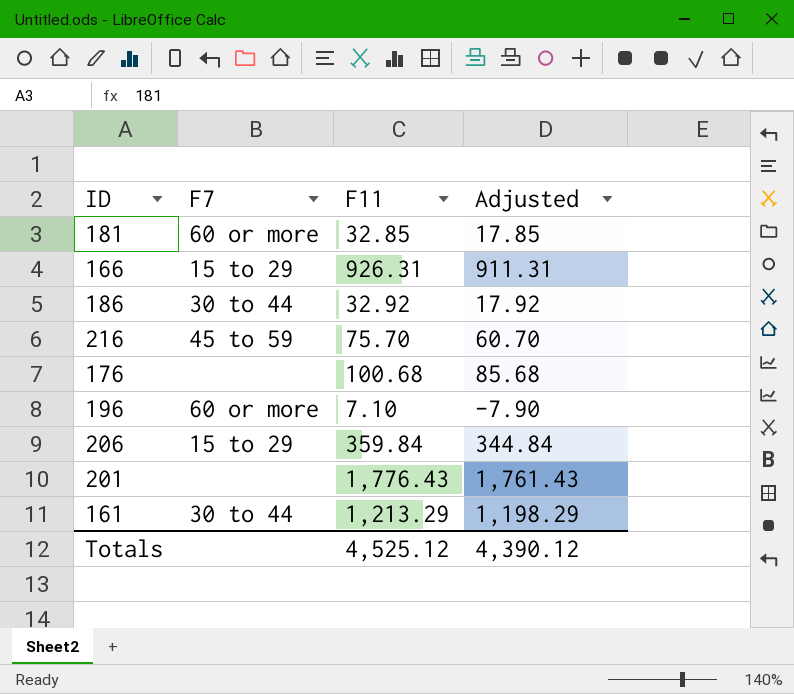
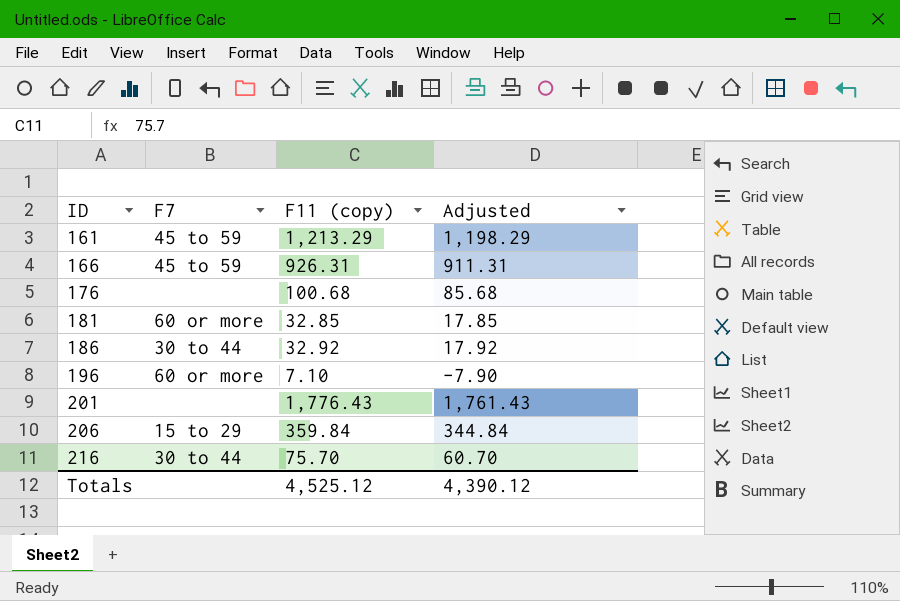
row order: none -> ID ascending
column name: F11 -> F11 (copy)
161 | F7: 30 to 44 -> 45 to 59
166 | F7: 15 to 29 -> 45 to 59
216 | F7: 45 to 59 -> 30 to 44

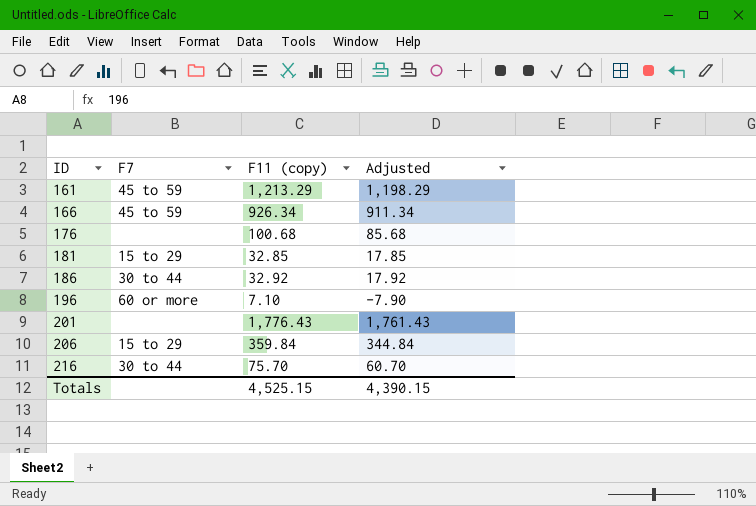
166 | F11 (copy): 926.31 -> 926.34
166 | Adjusted: 911.31 -> 911.34
181 | F7: 60 or more -> 15 to 29
Totals | F11 (copy): 4,525.12 -> 4,525.15
Totals | Adjusted: 4,390.12 -> 4,390.15

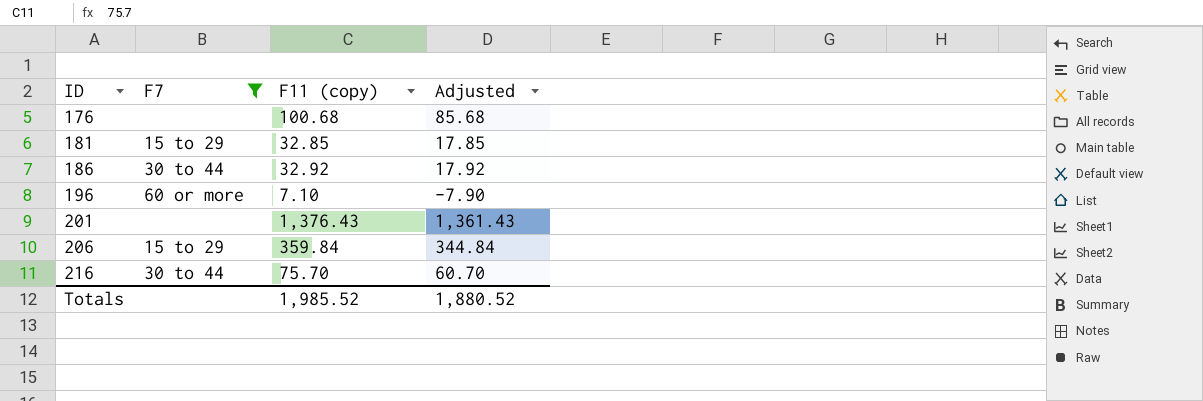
filter: none -> F7 != 45 to 59
201 | F11 (copy): 1,776.43 -> 1,376.43
201 | Adjusted: 1,761.43 -> 1,361.43
Totals | F11 (copy): 4,525.15 -> 1,985.52
Totals | Adjusted: 4,390.15 -> 1,880.52

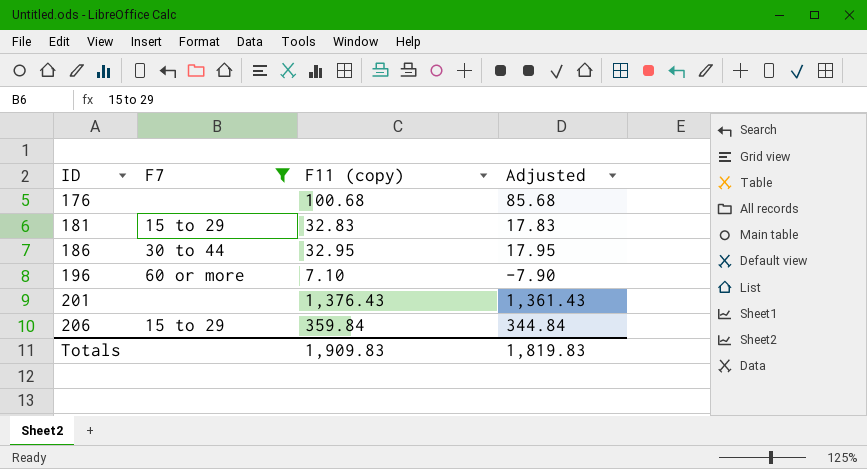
row 216: 30 to 44 | 75.70 | 60.70 -> none
181 | F11 (copy): 32.85 -> 32.83
181 | Adjusted: 17.85 -> 17.83
186 | F11 (copy): 32.92 -> 32.95
186 | Adjusted: 17.92 -> 17.95
Totals | F11 (copy): 1,985.52 -> 1,909.83
Totals | Adjusted: 1,880.52 -> 1,819.83

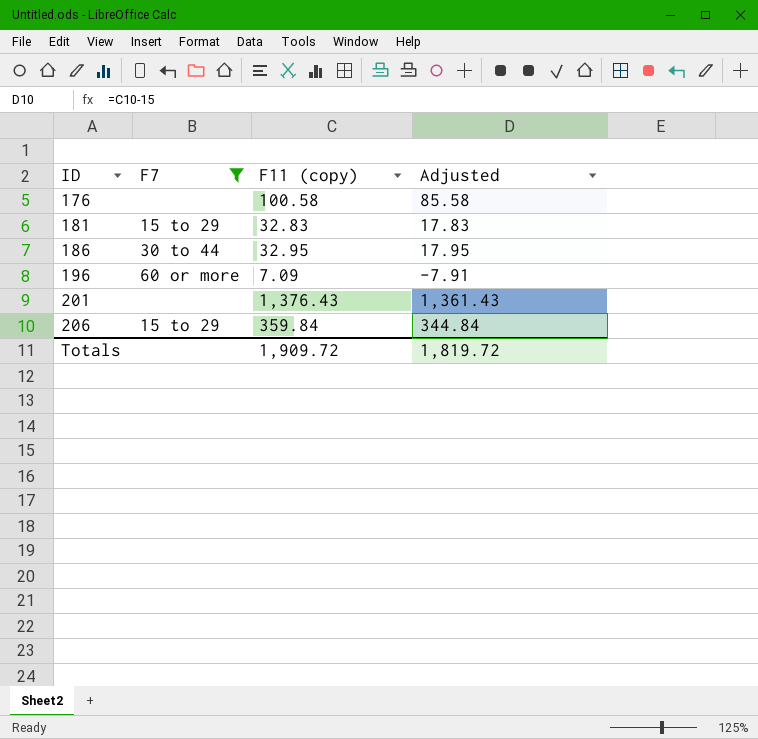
176 | F11 (copy): 100.68 -> 100.58
176 | Adjusted: 85.68 -> 85.58
196 | F11 (copy): 7.10 -> 7.09
196 | Adjusted: -7.90 -> -7.91
Totals | F11 (copy): 1,909.83 -> 1,909.72
Totals | Adjusted: 1,819.83 -> 1,819.72

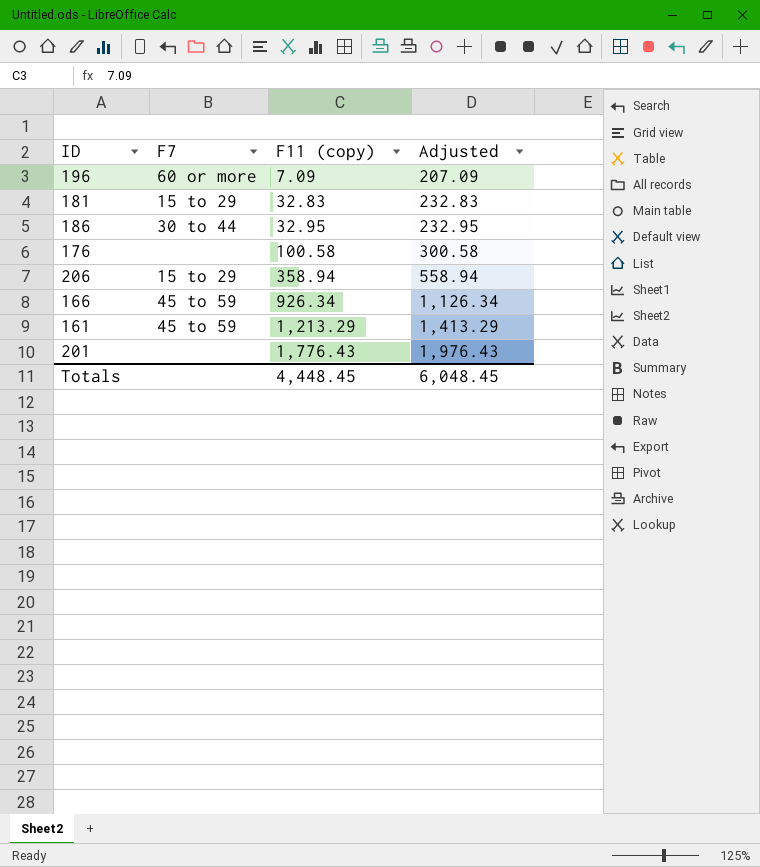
filter: F7 != 45 to 59 -> none
row order: ID ascending -> F11 (copy) ascending
column Adjusted | formula: [F11 (copy)] - 15 -> [F11 (copy)] + 200
206 | F11 (copy): 359.84 -> 358.94
201 | F11 (copy): 1,376.43 -> 1,776.43
Totals | F11 (copy): 1,909.72 -> 4,448.45
Totals | Adjusted: 1,819.72 -> 6,048.45

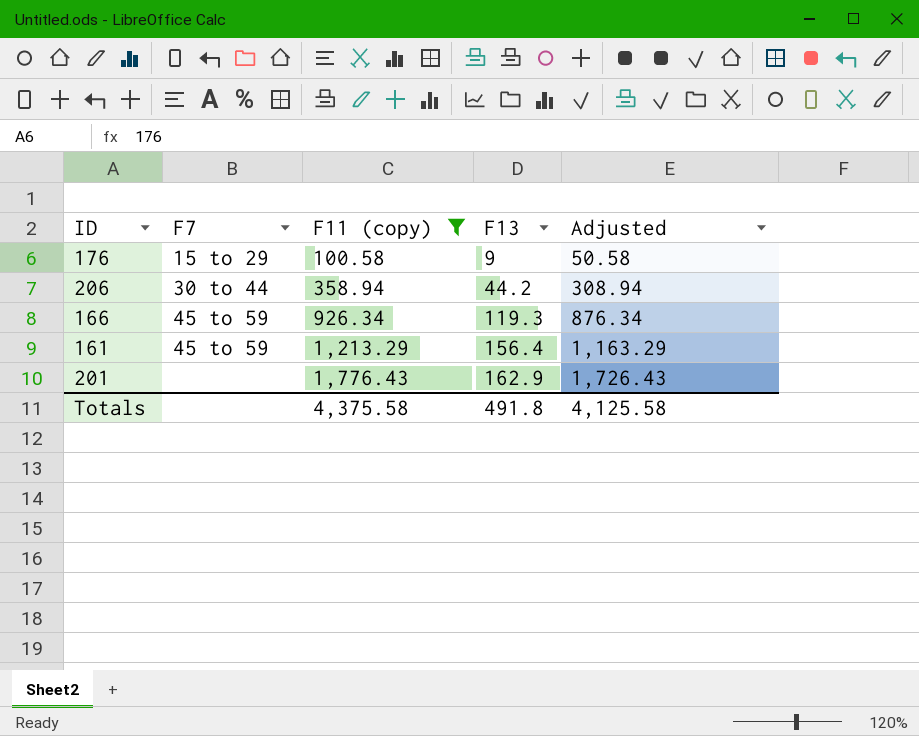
filter: none -> F11 (copy) >= 100.58
column F13 | position: none -> 4
column Adjusted | formula: [F11 (copy)] + 200 -> [F11 (copy)] - 50
176 | F7: none -> 15 to 29
206 | F7: 15 to 29 -> 30 to 44
Totals | F11 (copy): 4,448.45 -> 4,375.58
Totals | Adjusted: 6,048.45 -> 4,125.58

